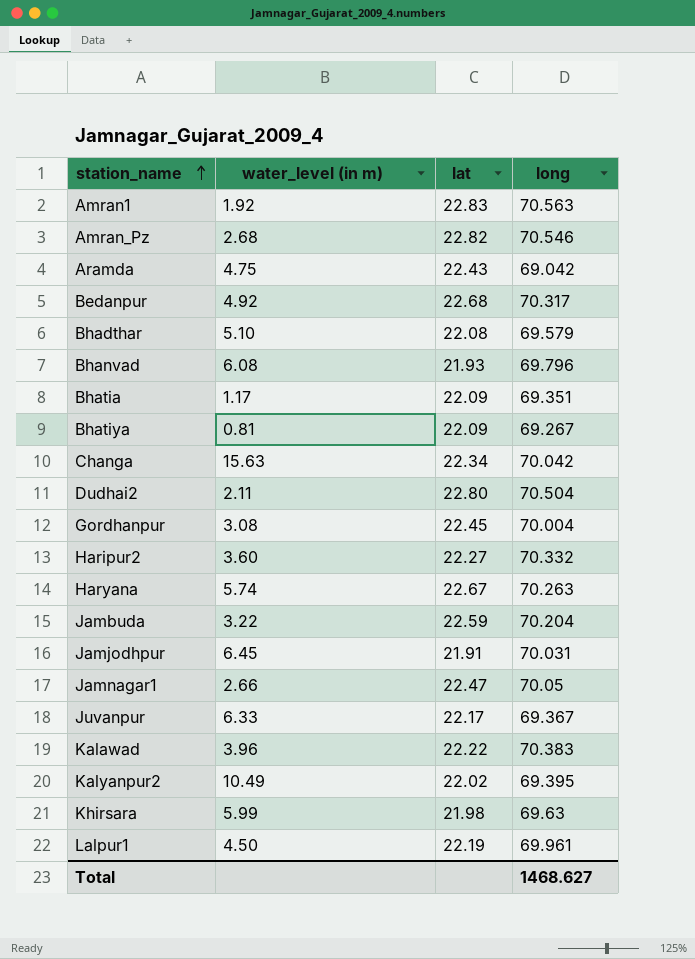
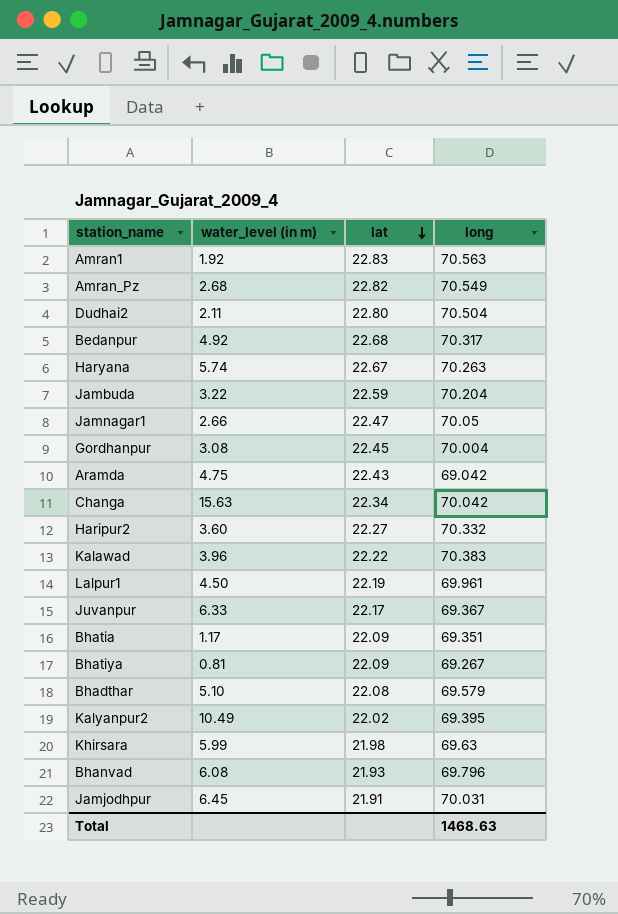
row order: station_name ascending -> lat descending
Amran_Pz | long: 70.546 -> 70.549
Total | long: 1468.627 -> 1468.63

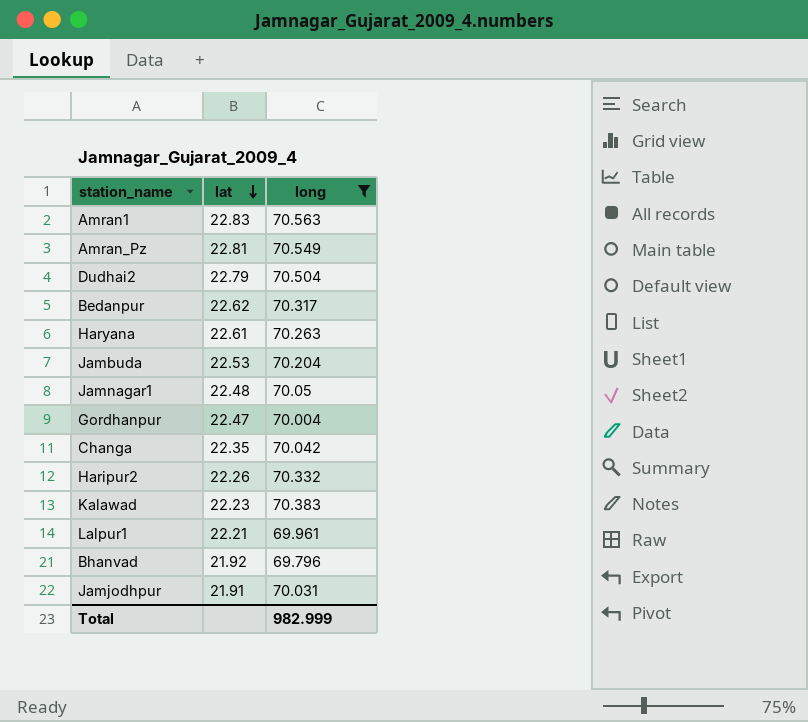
filter: none -> long >= 69.796
column water_level (in m) | position: 2 -> none
Amran_Pz | lat: 22.82 -> 22.81
Dudhai2 | lat: 22.80 -> 22.79
Bedanpur | lat: 22.68 -> 22.62
Haryana | lat: 22.67 -> 22.61
Jambuda | lat: 22.59 -> 22.53
Jamnagar1 | lat: 22.47 -> 22.48
Gordhanpur | lat: 22.45 -> 22.47
Changa | lat: 22.34 -> 22.35
Haripur2 | lat: 22.27 -> 22.26
Kalawad | lat: 22.22 -> 22.23
Lalpur1 | lat: 22.19 -> 22.21
Bhanvad | lat: 21.93 -> 21.92
Total | long: 1468.63 -> 982.999

